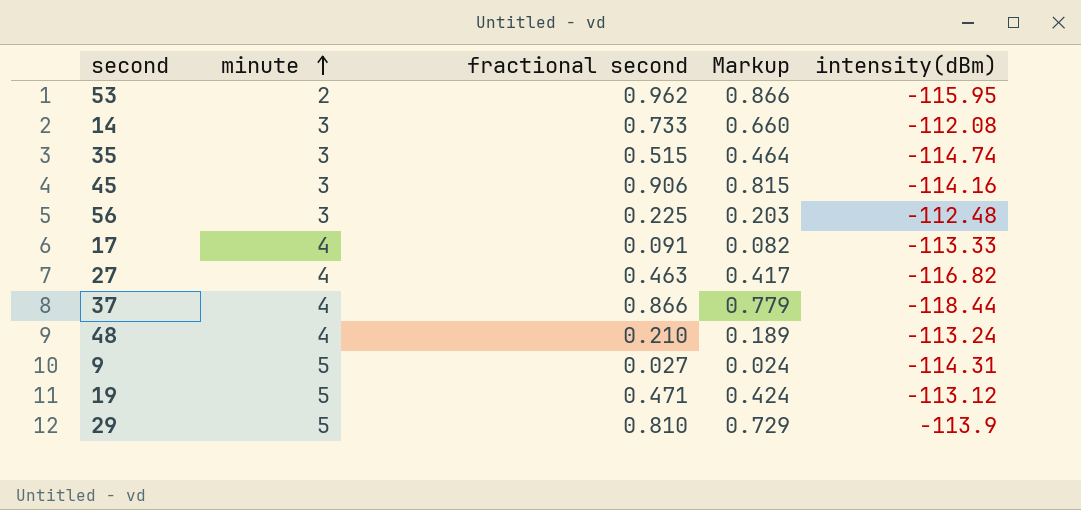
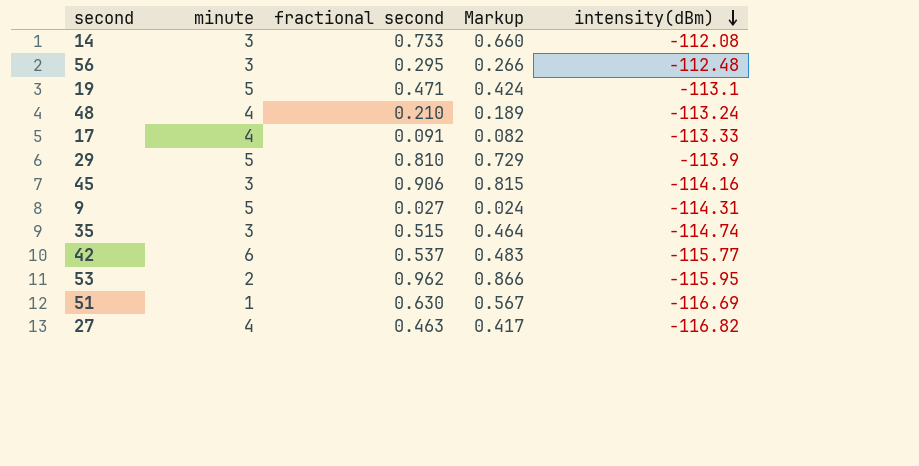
row order: minute ascending -> intensity(dBm) descending
row 37: 4 | 0.866 | 0.779 | -118.44 -> none
56 | fractional second: 0.225 -> 0.295
56 | Markup: 0.203 -> 0.266
19 | intensity(dBm): -113.12 -> -113.1
row 42: none -> 6 | 0.537 | 0.483 | -115.77
row 51: none -> 1 | 0.630 | 0.567 | -116.69

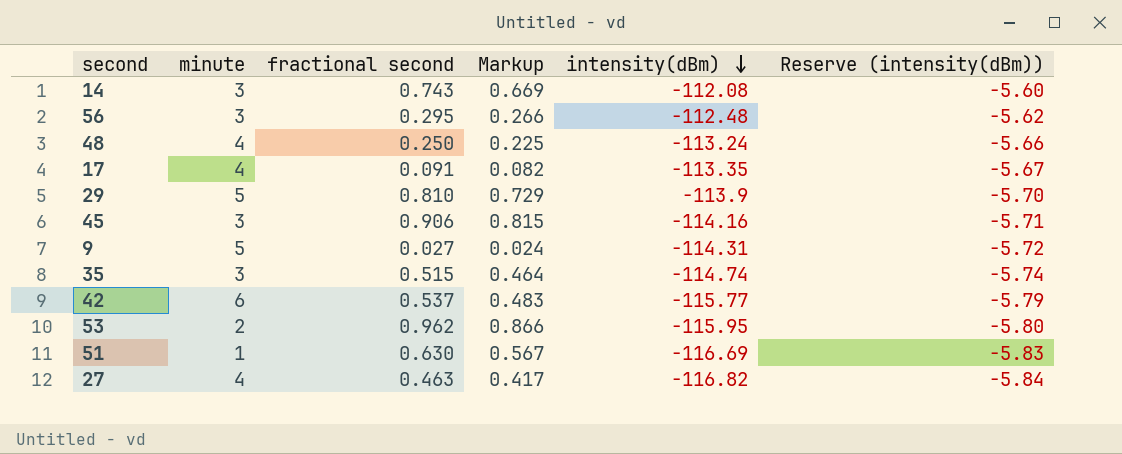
column Reserve (intensity(dBm)) | formula: none -> [intensity(dBm)] * 0.05
row 19: 5 | 0.471 | 0.424 | -113.1 -> none
14 | fractional second: 0.733 -> 0.743
14 | Markup: 0.660 -> 0.669
48 | fractional second: 0.210 -> 0.250
48 | Markup: 0.189 -> 0.225
17 | intensity(dBm): -113.33 -> -113.35

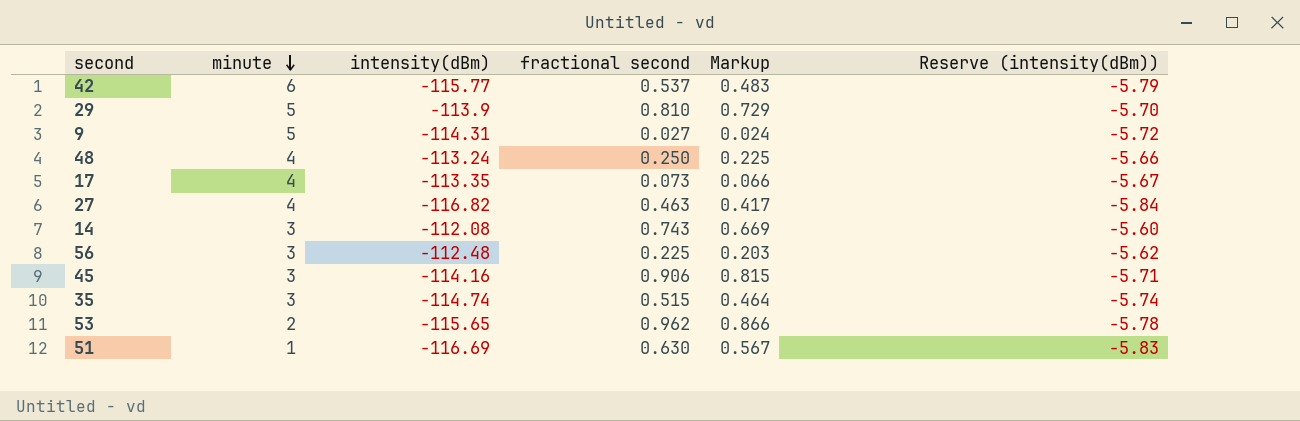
row order: intensity(dBm) descending -> minute descending
column intensity(dBm) | position: 5 -> 3
17 | fractional second: 0.091 -> 0.073
17 | Markup: 0.082 -> 0.066
56 | fractional second: 0.295 -> 0.225
56 | Markup: 0.266 -> 0.203
53 | intensity(dBm): -115.95 -> -115.65
53 | Reserve (intensity(dBm)): -5.80 -> -5.78

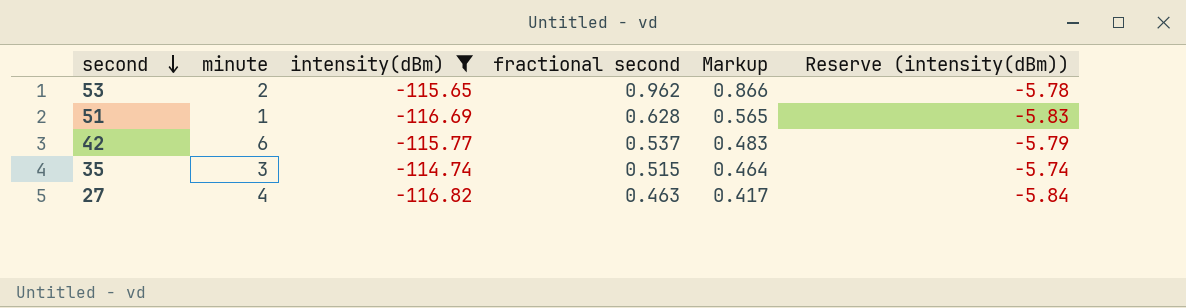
filter: none -> intensity(dBm) <= -114.74
row order: minute descending -> second descending
51 | fractional second: 0.630 -> 0.628
51 | Markup: 0.567 -> 0.565

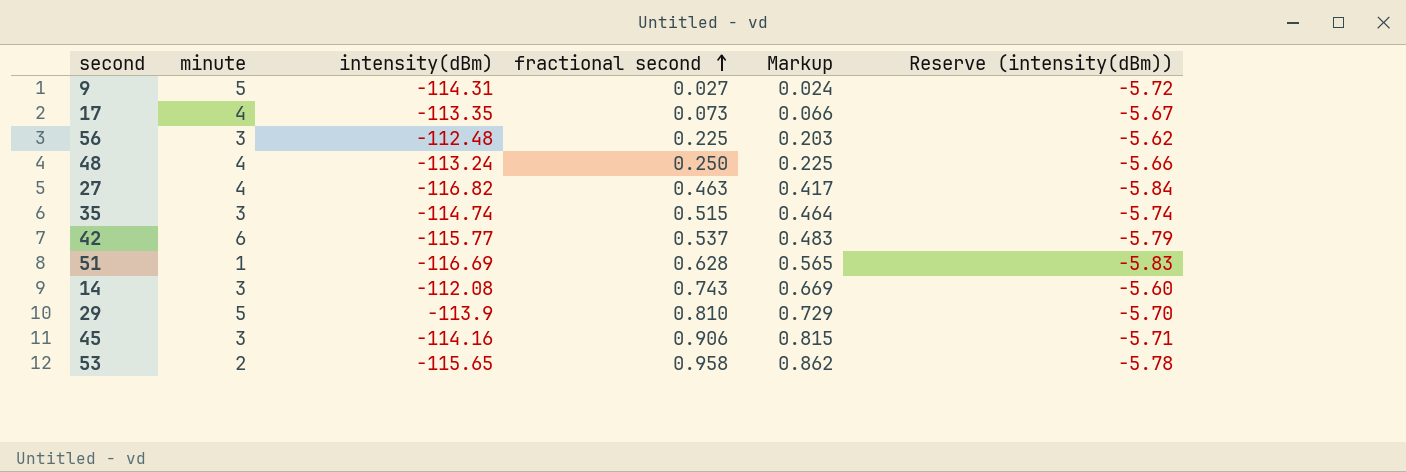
filter: intensity(dBm) <= -114.74 -> none
row order: second descending -> fractional second ascending
53 | fractional second: 0.962 -> 0.958
53 | Markup: 0.866 -> 0.862

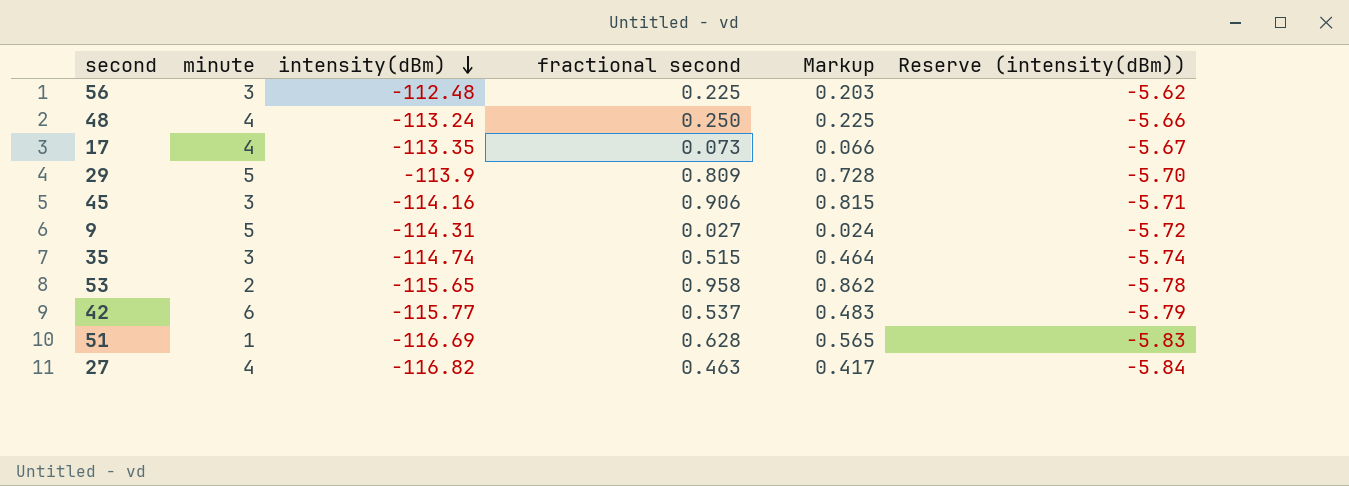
row order: fractional second ascending -> intensity(dBm) descending
row 14: 3 | -112.08 | 0.743 | 0.669 | -5.60 -> none
29 | fractional second: 0.810 -> 0.809
29 | Markup: 0.729 -> 0.728

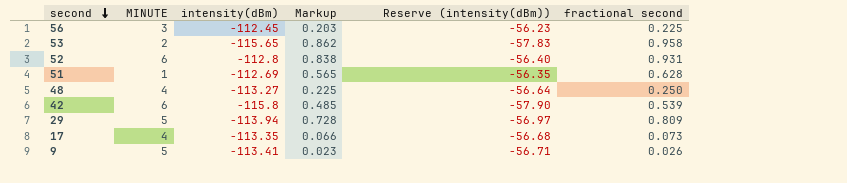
row order: intensity(dBm) descending -> second descending
column name: minute -> MINUTE
column Reserve (intensity(dBm)) | formula: [intensity(dBm)] * 0.05 -> [intensity(dBm)] * 0.5
column fractional second | position: 4 -> 6
row 45: 3 | -114.16 | 0.906 | 0.815 | -5.71 -> none
row 35: 3 | -114.74 | 0.515 | 0.464 | -5.74 -> none
row 27: 4 | -116.82 | 0.463 | 0.417 | -5.84 -> none
56 | intensity(dBm): -112.48 -> -112.45
row 52: none -> 6 | -112.8 | 0.838 | -56.40 | 0.931
51 | intensity(dBm): -116.69 -> -112.69
48 | intensity(dBm): -113.24 -> -113.27
42 | intensity(dBm): -115.77 -> -115.8
42 | Markup: 0.483 -> 0.485
42 | fractional second: 0.537 -> 0.539
29 | intensity(dBm): -113.9 -> -113.94
9 | intensity(dBm): -114.31 -> -113.41
9 | Markup: 0.024 -> 0.023
9 | fractional second: 0.027 -> 0.026

